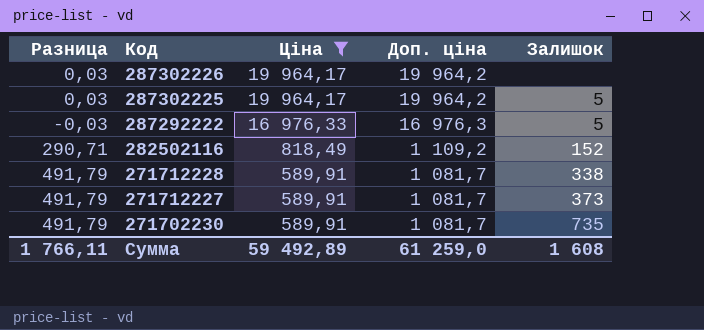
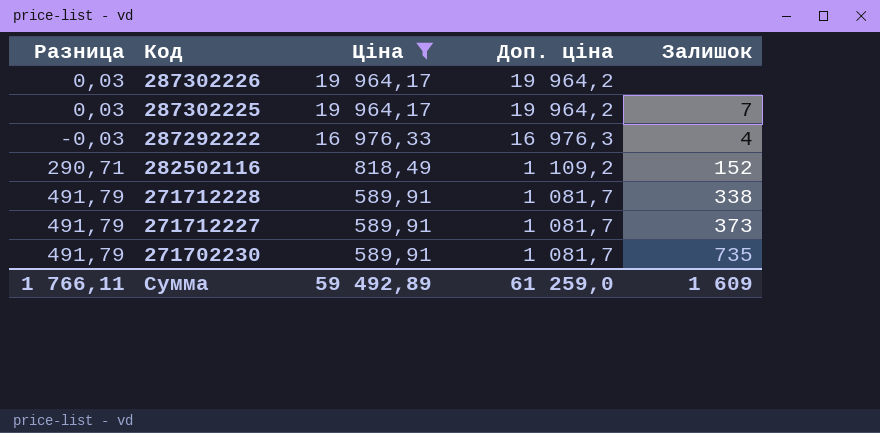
287302225 | Залишок: 5 -> 7
287292222 | Залишок: 5 -> 4
Сумма | Залишок: 1 608 -> 1 609

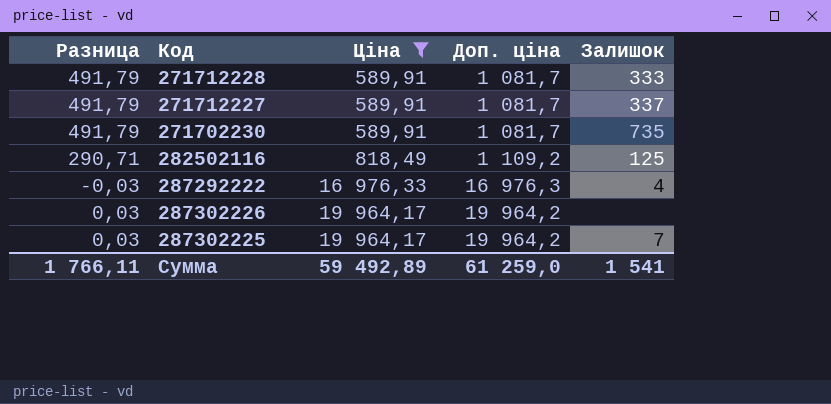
row order: Код descending -> Ціна ascending
271712228 | Залишок: 338 -> 333
271712227 | Залишок: 373 -> 337
282502116 | Залишок: 152 -> 125
Сумма | Залишок: 1 609 -> 1 541

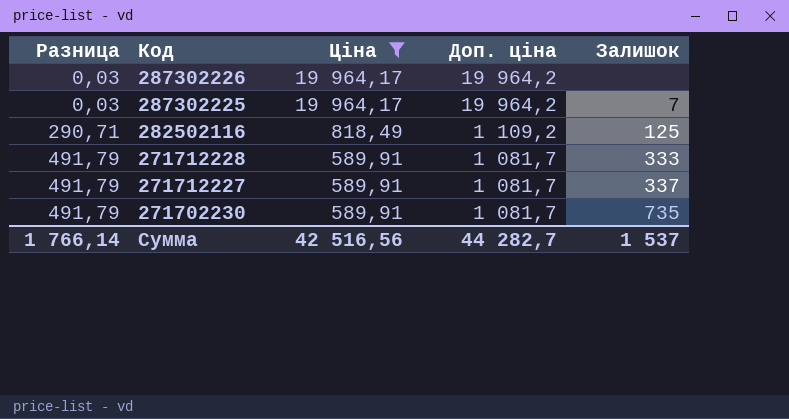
row order: Ціна ascending -> Разница ascending
row 287292222: -0,03 | 16 976,33 | 16 976,3 | 4 -> none
Сумма | Разница: 1 766,11 -> 1 766,14
Сумма | Ціна: 59 492,89 -> 42 516,56
Сумма | Доп. ціна: 61 259,0 -> 44 282,7
Сумма | Залишок: 1 541 -> 1 537

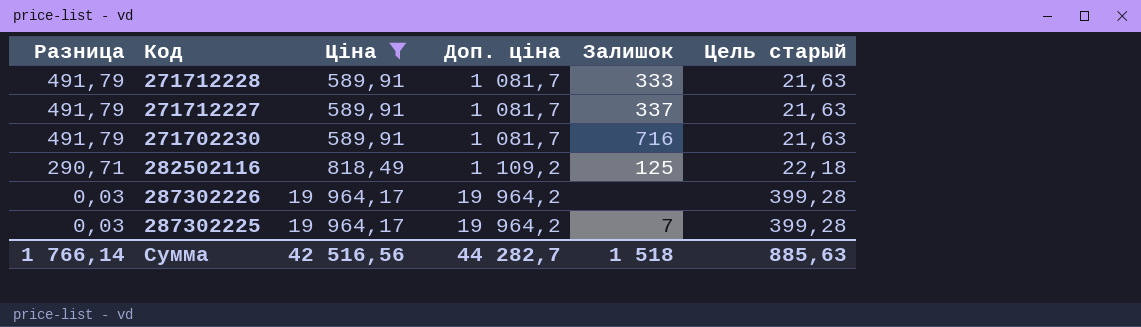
row order: Разница ascending -> Разница descending
column Цель старый | formula: none -> [Доп. ціна] * 0,02
271702230 | Залишок: 735 -> 716
Сумма | Залишок: 1 537 -> 1 518

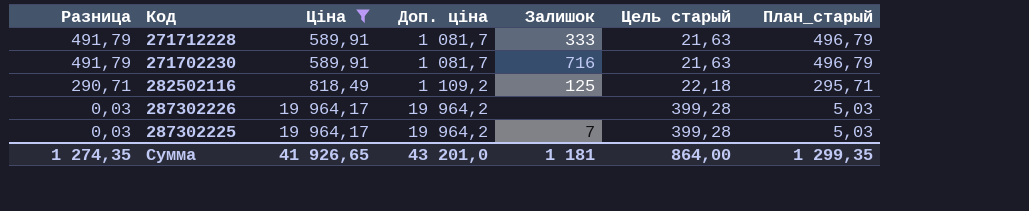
column План_старый | formula: none -> [Разница] + 5
row 271712227: 491,79 | 589,91 | 1 081,7 | 337 | 21,63 -> none
Сумма | Разница: 1 766,14 -> 1 274,35
Сумма | Ціна: 42 516,56 -> 41 926,65
Сумма | Доп. ціна: 44 282,7 -> 43 201,0
Сумма | Залишок: 1 518 -> 1 181
Сумма | Цель старый: 885,63 -> 864,00

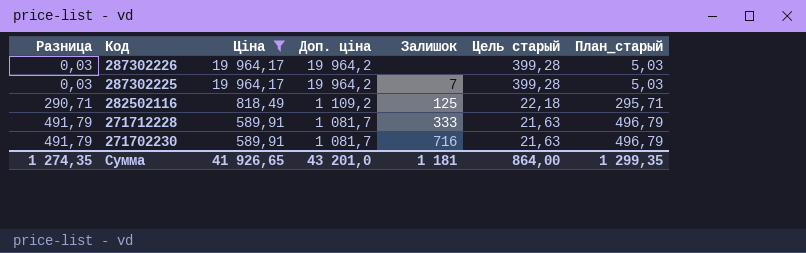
row order: Разница descending -> Разница ascending

